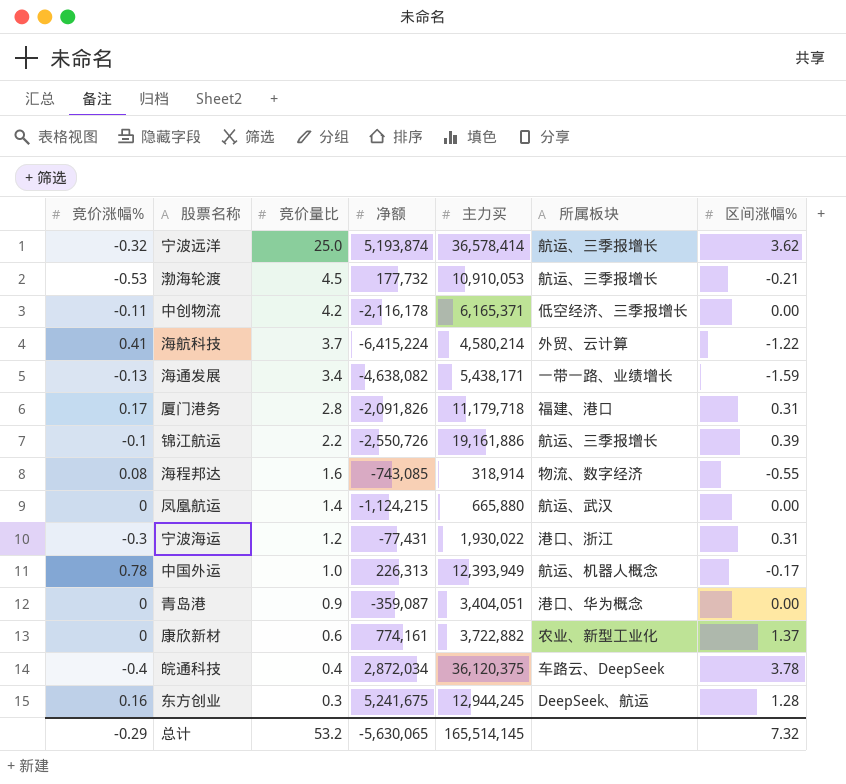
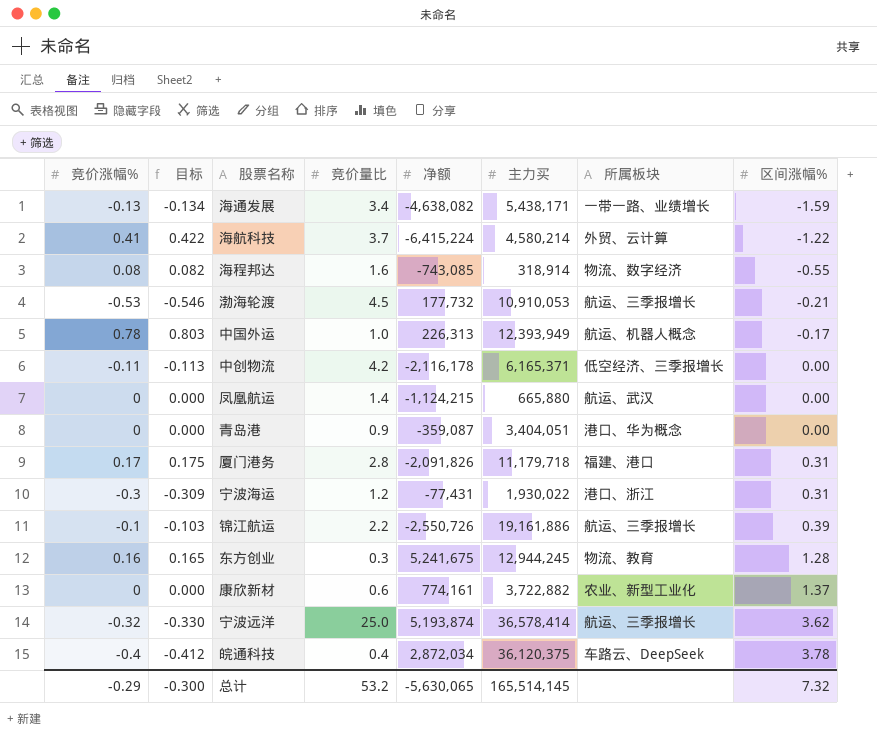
row order: 竞价量比 descending -> 区间涨幅% ascending
column 目标 | formula: none -> [竞价涨幅%] * 1.03
东方创业 | 所属板块: DeepSeek、航运 -> 物流、教育

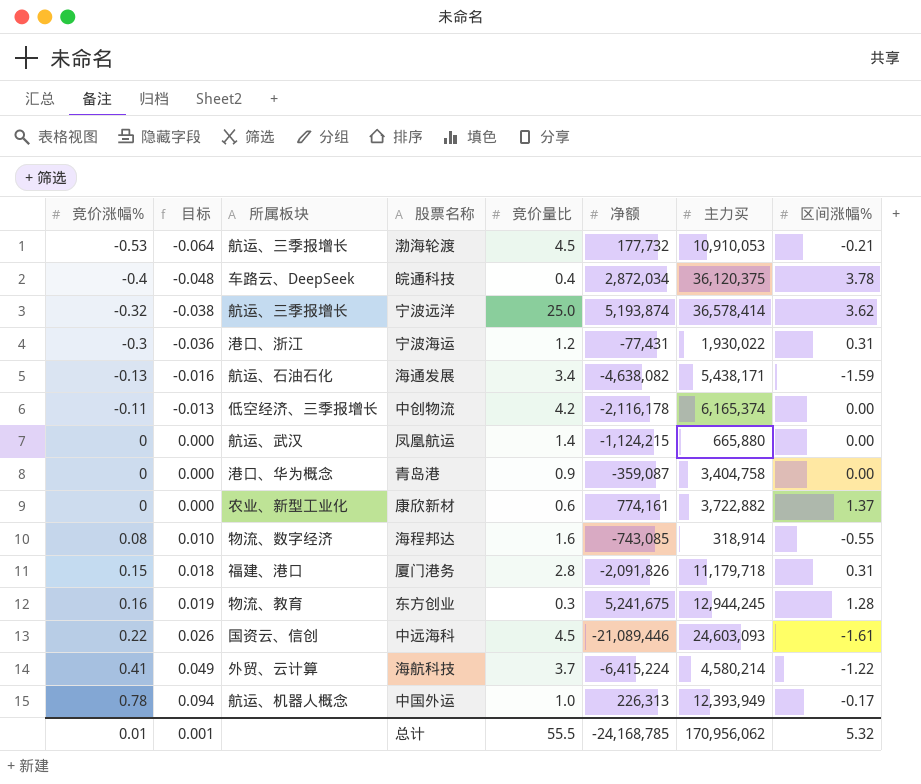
row order: 区间涨幅% ascending -> 竞价涨幅% ascending
column 目标 | formula: [竞价涨幅%] * 1.03 -> [竞价涨幅%] * 0.12
column 所属板块 | position: 7 -> 3
row 锦江航运: -0.1 | -0.103 | 2.2 | -2,550,726 | 19,161,886 | 航运、三季报增长 | 0.39 -> none
海通发展 | 所属板块: 一带一路、业绩增长 -> 航运、石油石化
中创物流 | 主力买: 6,165,371 -> 6,165,374
青岛港 | 主力买: 3,404,051 -> 3,404,758
厦门港务 | 竞价涨幅%: 0.17 -> 0.15
row 中远海科: none -> 0.22 | 0.026 | 国资云、信创 | 4.5 | -21,089,446 | 24,603,093 | -1.61
总计 | 竞价涨幅%: -0.29 -> 0.01
总计 | 目标: -0.300 -> 0.001
总计 | 竞价量比: 53.2 -> 55.5
总计 | 净额: -5,630,065 -> -24,168,785
总计 | 主力买: 165,514,145 -> 170,956,062
总计 | 区间涨幅%: 7.32 -> 5.32

